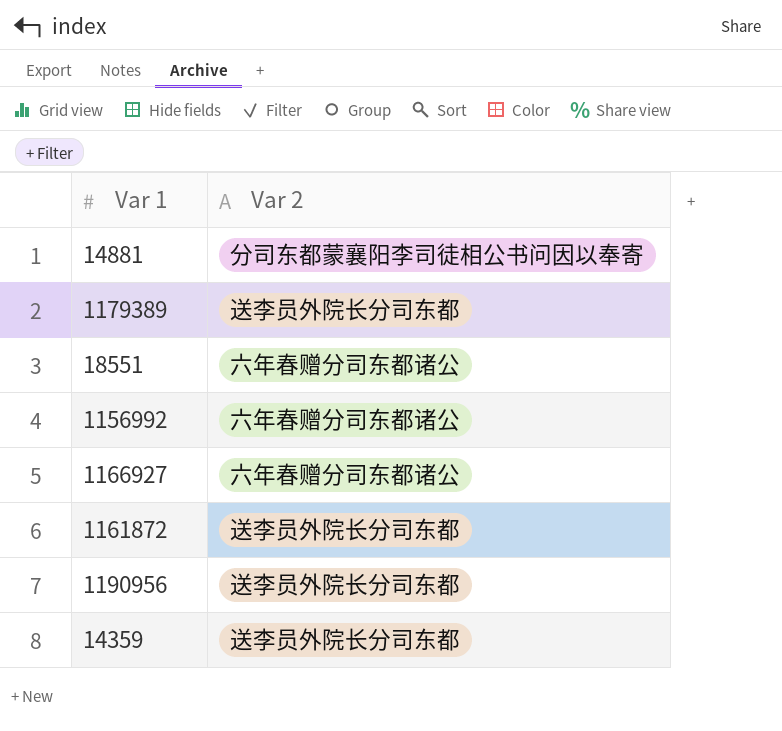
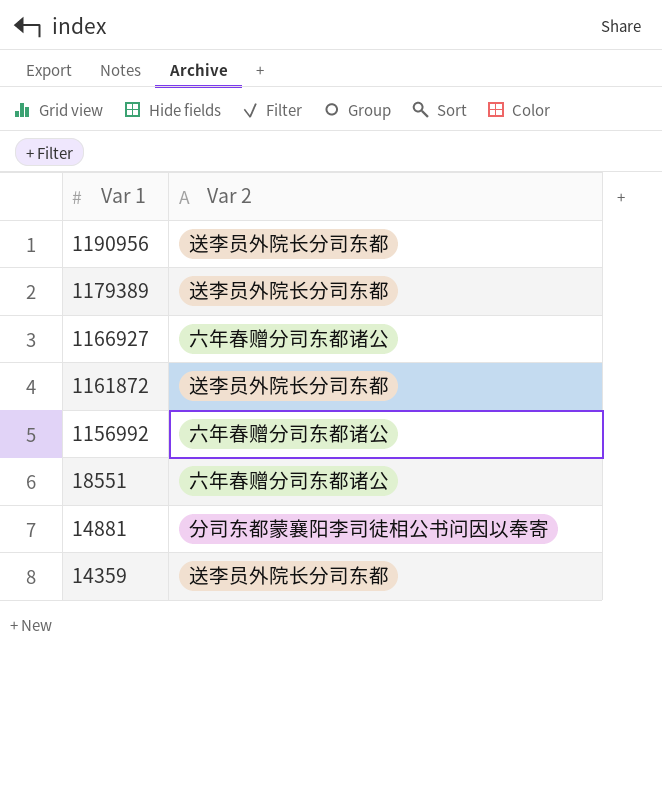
row order: none -> Var 1 descending

